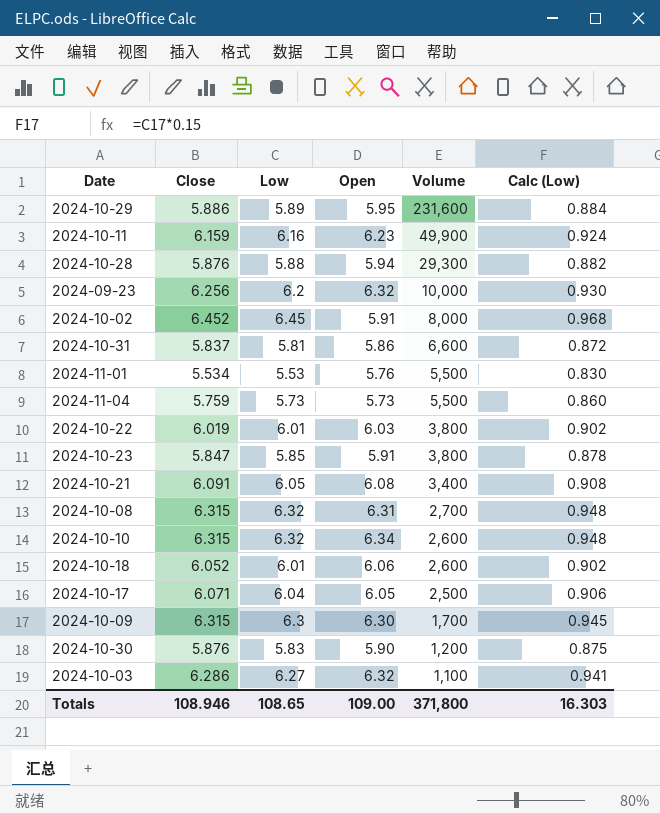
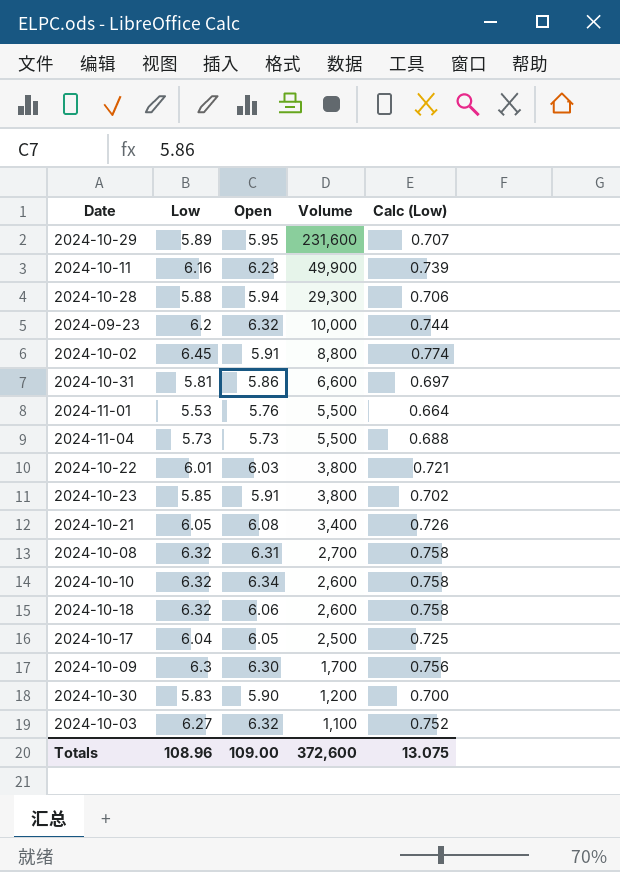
column Close | position: 2 -> none
column Calc (Low) | formula: [Low] * 0.15 -> [Low] * 0.12
2024-10-02 | Volume: 8,000 -> 8,800
2024-10-18 | Low: 6.01 -> 6.32
Totals | Low: 108.65 -> 108.96
Totals | Volume: 371,800 -> 372,600
Totals | Calc (Low): 16.303 -> 13.075

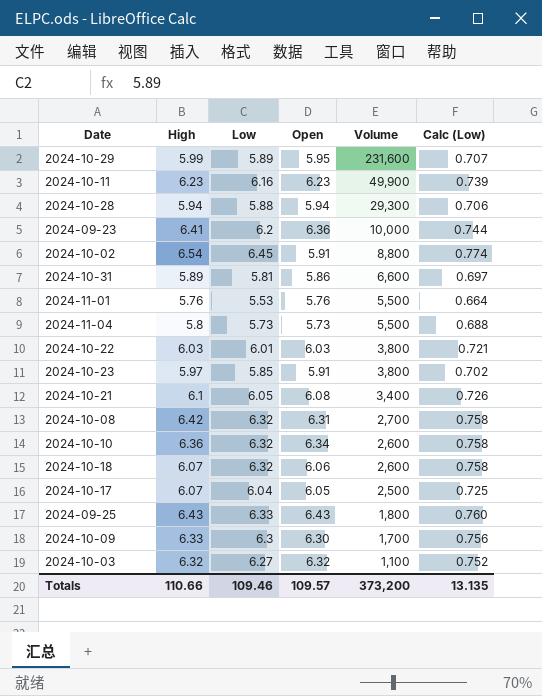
column High | position: none -> 2
row 2024-10-30: 5.83 | 5.90 | 1,200 | 0.700 -> none
2024-09-23 | Open: 6.32 -> 6.36
row 2024-09-25: none -> 6.43 | 6.33 | 6.43 | 1,800 | 0.760
Totals | Low: 108.96 -> 109.46
Totals | Open: 109.00 -> 109.57
Totals | Volume: 372,600 -> 373,200
Totals | Calc (Low): 13.075 -> 13.135

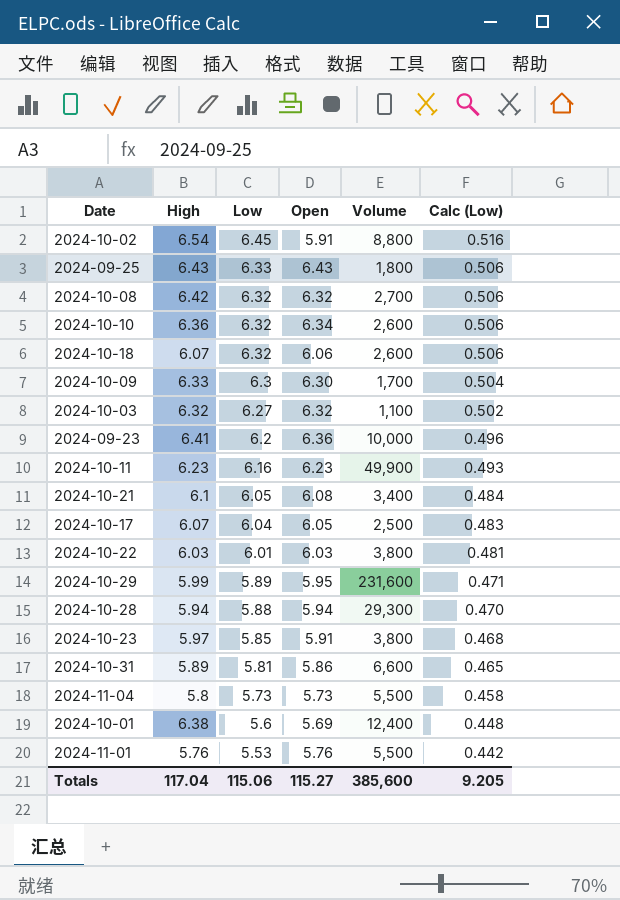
row order: Volume descending -> Low descending
column Calc (Low) | formula: [Low] * 0.12 -> [Low] * 0.08
2024-10-08 | Open: 6.31 -> 6.32
row 2024-10-01: none -> 6.38 | 5.6 | 5.69 | 12,400 | 0.448
Totals | High: 110.66 -> 117.04
Totals | Low: 109.46 -> 115.06
Totals | Open: 109.57 -> 115.27
Totals | Volume: 373,200 -> 385,600
Totals | Calc (Low): 13.135 -> 9.205

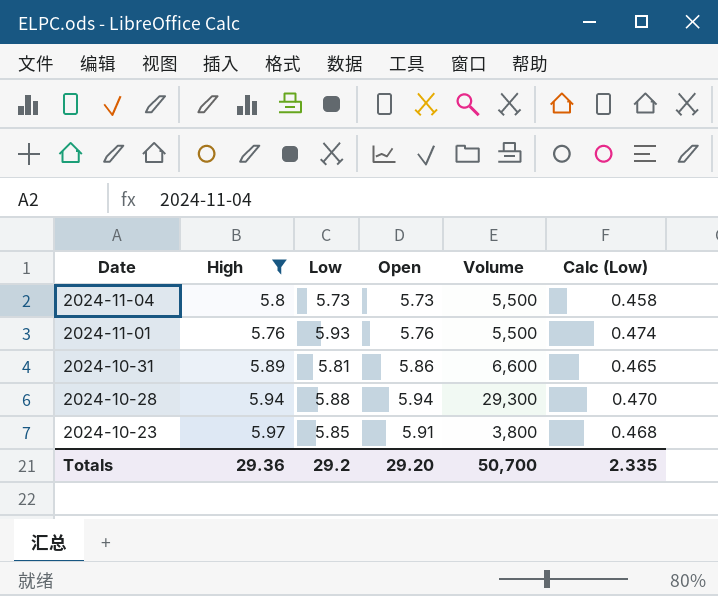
filter: none -> High <= 5.97
row order: Low descending -> Date descending
2024-11-01 | Low: 5.53 -> 5.93
2024-11-01 | Calc (Low): 0.442 -> 0.474
Totals | High: 117.04 -> 29.36
Totals | Low: 115.06 -> 29.2
Totals | Open: 115.27 -> 29.20
Totals | Volume: 385,600 -> 50,700
Totals | Calc (Low): 9.205 -> 2.335

